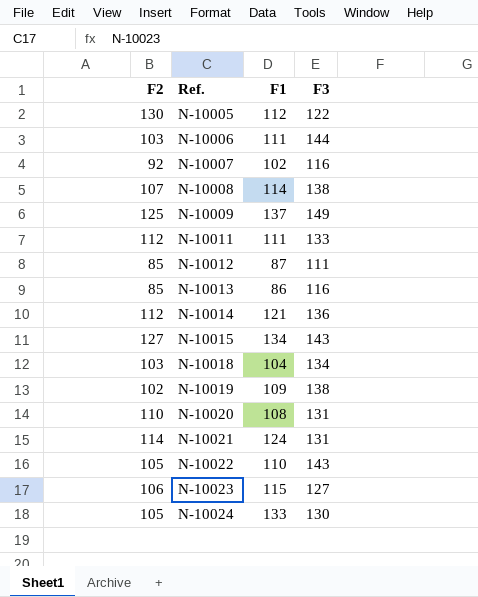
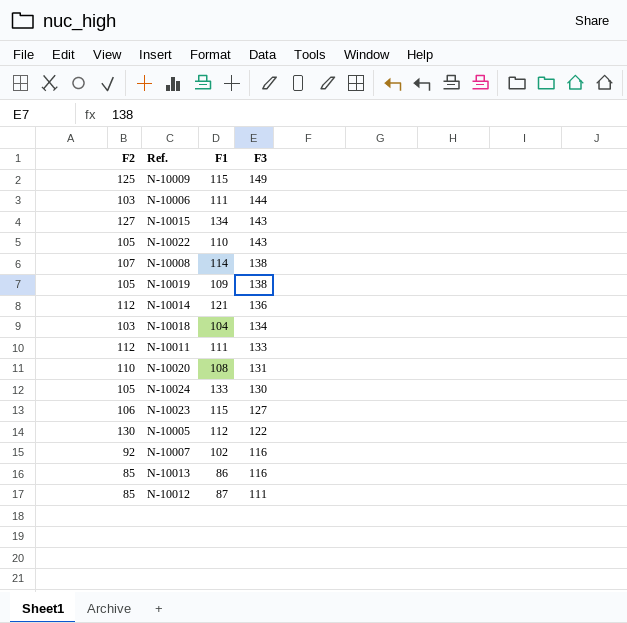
row order: Ref. ascending -> F3 descending
row N-10021: 114 | 124 | 131 -> none
N-10009 | F1: 137 -> 115
N-10019 | F2: 102 -> 105

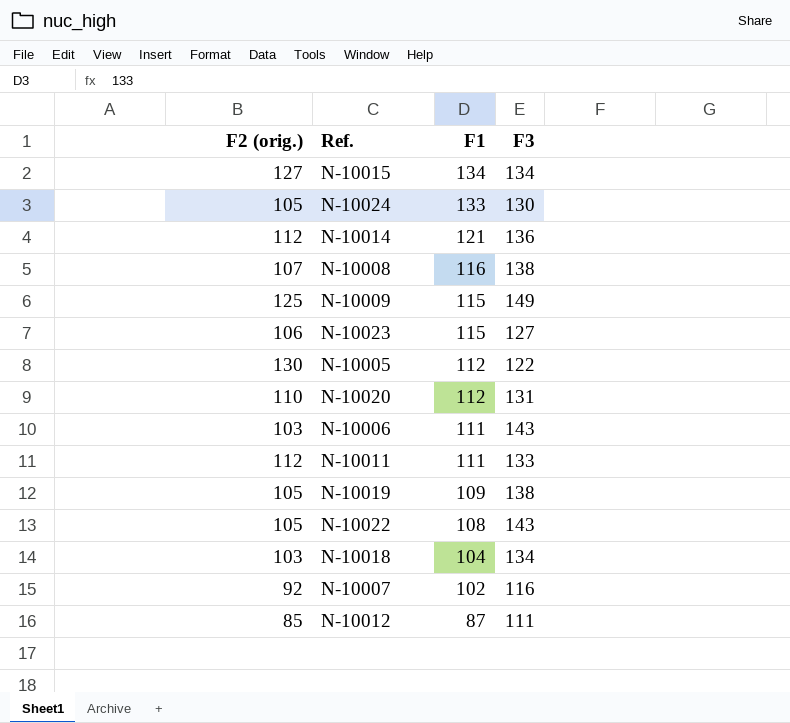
row order: F3 descending -> F1 descending
column name: F2 -> F2 (orig.)
row N-10013: 85 | 86 | 116 -> none
N-10015 | F3: 143 -> 134
N-10008 | F1: 114 -> 116
N-10020 | F1: 108 -> 112
N-10006 | F3: 144 -> 143
N-10022 | F1: 110 -> 108

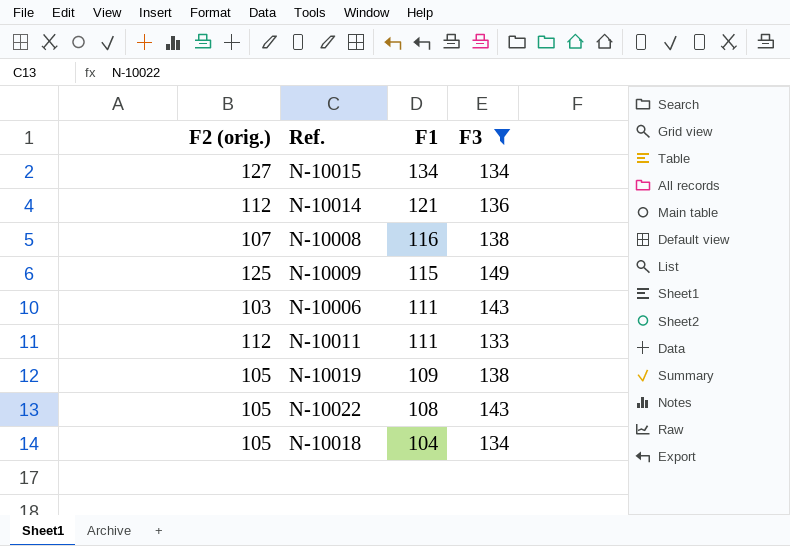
filter: none -> F3 >= 133
N-10018 | F2 (orig.): 103 -> 105

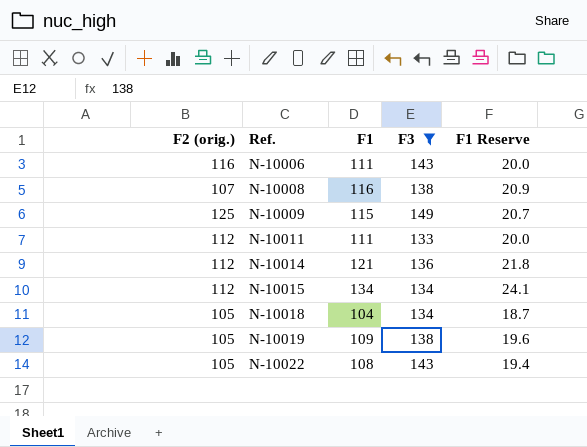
row order: F1 descending -> Ref. ascending
column F1 Reserve | formula: none -> [F1] * 0.18
N-10006 | F2 (orig.): 103 -> 116
N-10015 | F2 (orig.): 127 -> 112

